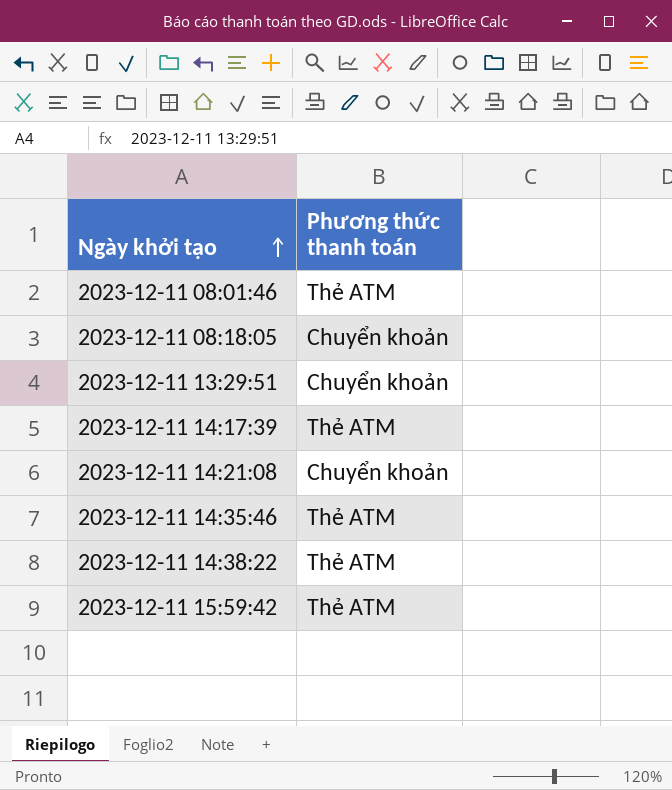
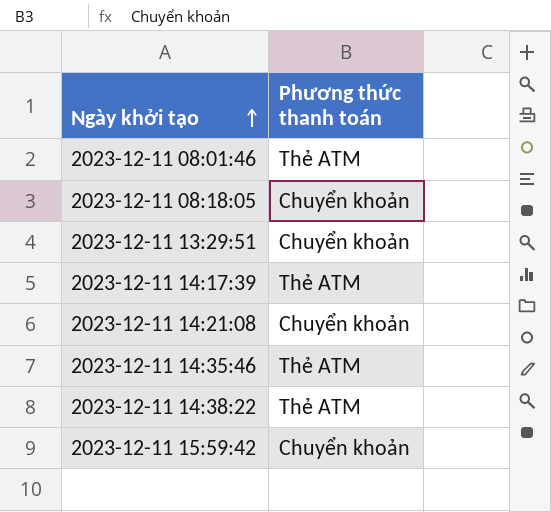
2023-12-11 15:59:42 | Phương thức thanh toán: Thẻ ATM -> Chuyển khoản

